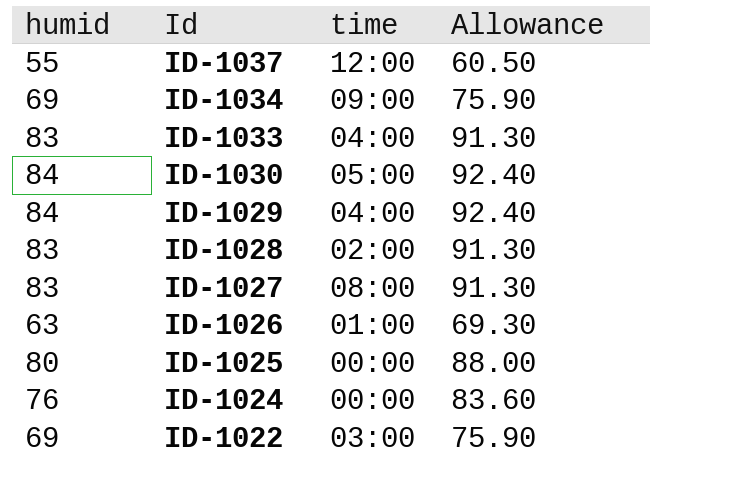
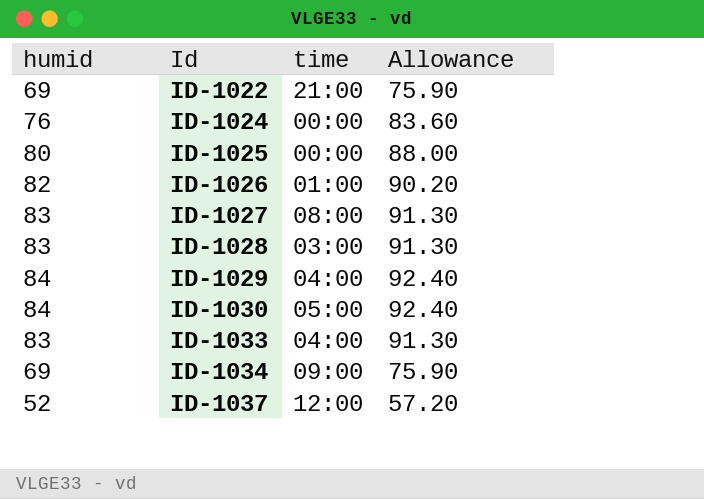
row order: Id descending -> Id ascending
ID-1022 | time: 03:00 -> 21:00
ID-1026 | humid: 63 -> 82
ID-1026 | Allowance: 69.30 -> 90.20
ID-1028 | time: 02:00 -> 03:00
ID-1037 | humid: 55 -> 52
ID-1037 | Allowance: 60.50 -> 57.20

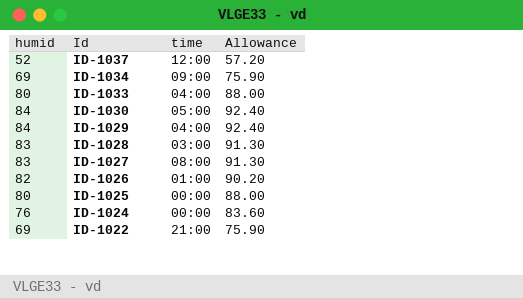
row order: Id ascending -> Id descending
ID-1033 | humid: 83 -> 80
ID-1033 | Allowance: 91.30 -> 88.00

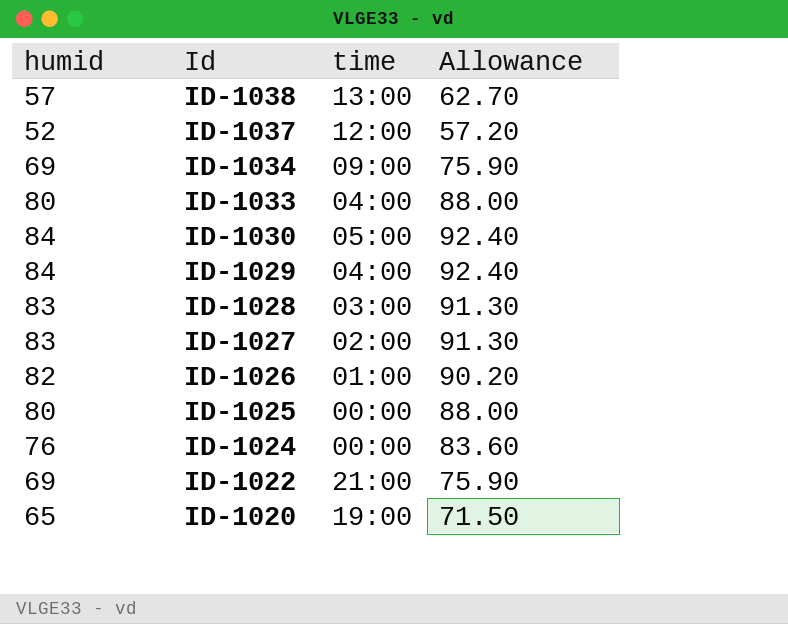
row ID-1038: none -> 57 | 13:00 | 62.70
ID-1027 | time: 08:00 -> 02:00
row ID-1020: none -> 65 | 19:00 | 71.50

